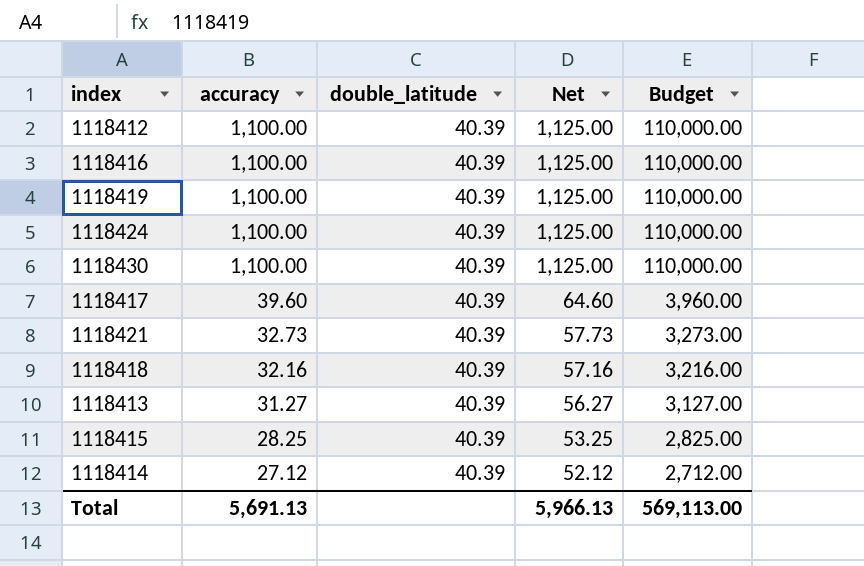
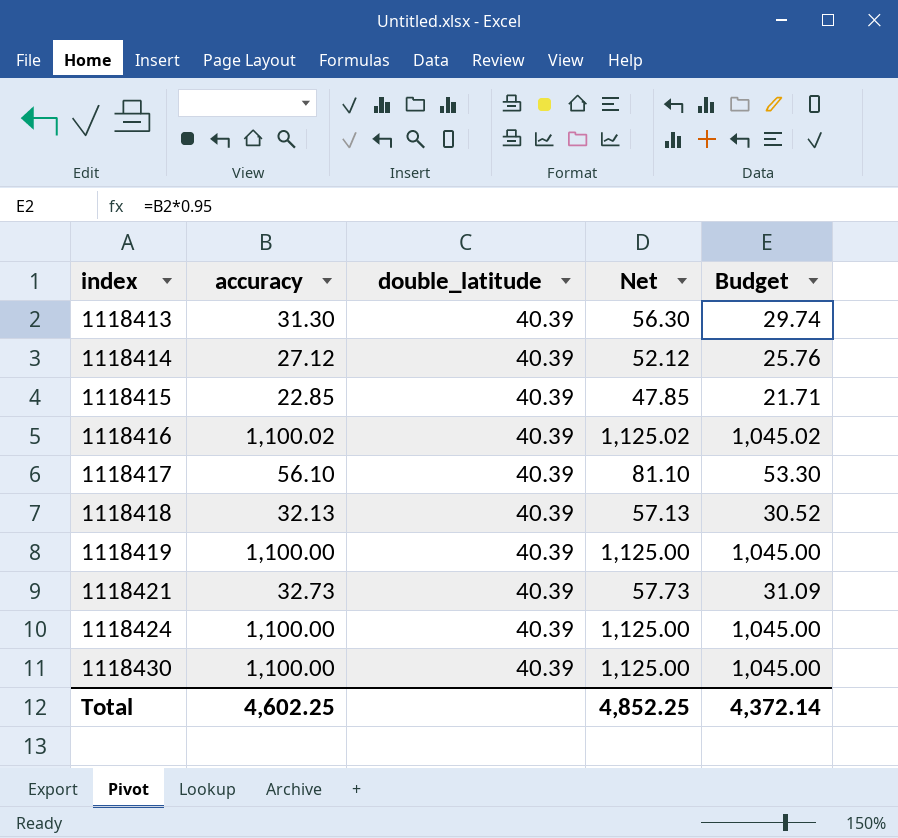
row order: accuracy descending -> index ascending
column Budget | formula: [accuracy] * 100 -> [accuracy] * 0.95
row 1118412: 1,100.00 | 40.39 | 1,125.00 | 110,000.00 -> none
1118413 | accuracy: 31.27 -> 31.30
1118413 | Net: 56.27 -> 56.30
1118415 | accuracy: 28.25 -> 22.85
1118415 | Net: 53.25 -> 47.85
1118416 | accuracy: 1,100.00 -> 1,100.02
1118416 | Net: 1,125.00 -> 1,125.02
1118417 | accuracy: 39.60 -> 56.10
1118417 | Net: 64.60 -> 81.10
1118418 | accuracy: 32.16 -> 32.13
1118418 | Net: 57.16 -> 57.13
Total | accuracy: 5,691.13 -> 4,602.25
Total | Net: 5,966.13 -> 4,852.25
Total | Budget: 569,113.00 -> 4,372.14

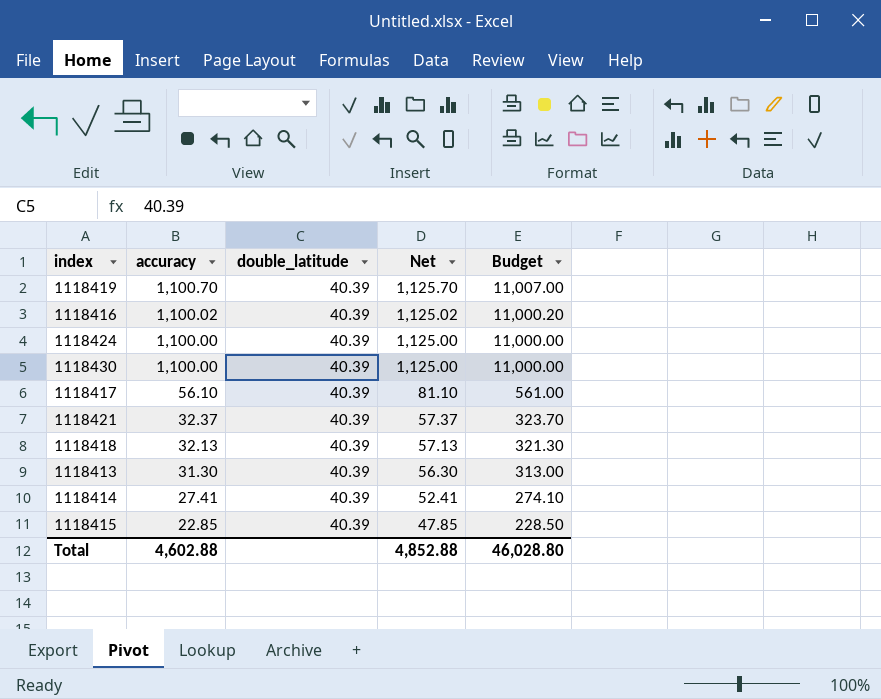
row order: index ascending -> accuracy descending
column Budget | formula: [accuracy] * 0.95 -> [accuracy] * 10
1118419 | accuracy: 1,100.00 -> 1,100.70
1118419 | Net: 1,125.00 -> 1,125.70
1118421 | accuracy: 32.73 -> 32.37
1118421 | Net: 57.73 -> 57.37
1118414 | accuracy: 27.12 -> 27.41
1118414 | Net: 52.12 -> 52.41
Total | accuracy: 4,602.25 -> 4,602.88
Total | Net: 4,852.25 -> 4,852.88
Total | Budget: 4,372.14 -> 46,028.80

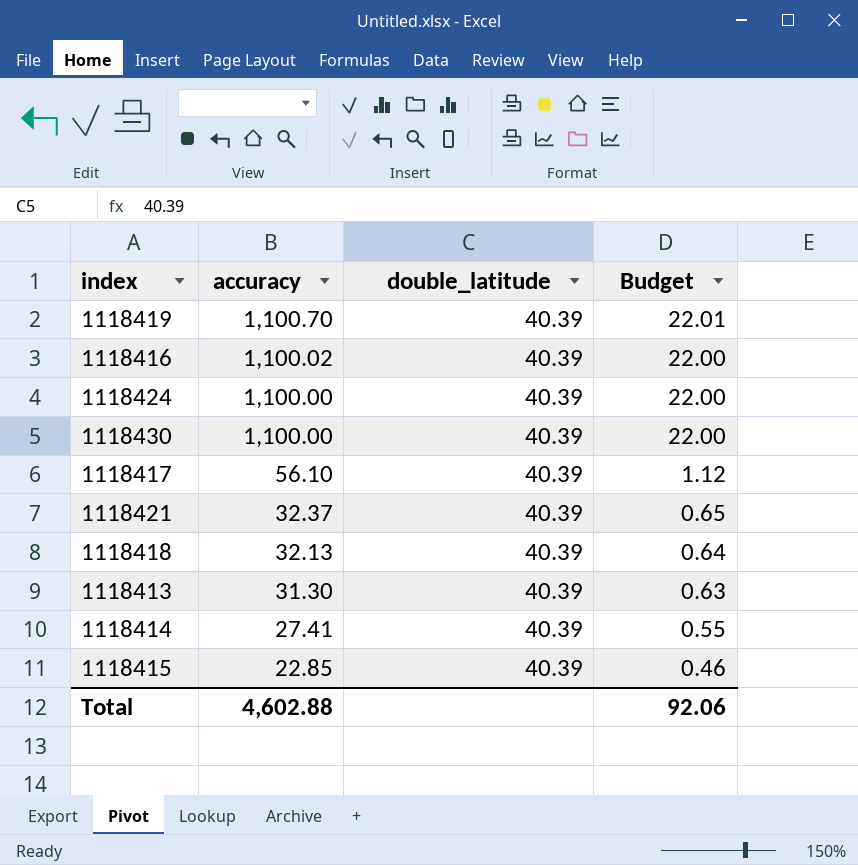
column Net | formula: [accuracy] + 25 -> none
column Budget | formula: [accuracy] * 10 -> [accuracy] * 0.02
Total | Budget: 46,028.80 -> 92.06

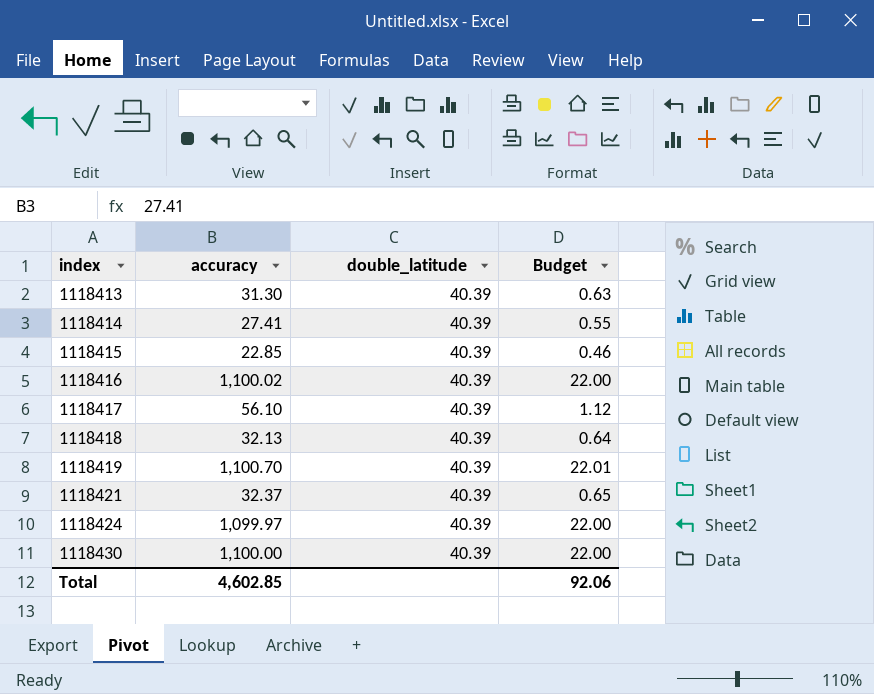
row order: accuracy descending -> index ascending
1118424 | accuracy: 1,100.00 -> 1,099.97
Total | accuracy: 4,602.88 -> 4,602.85

